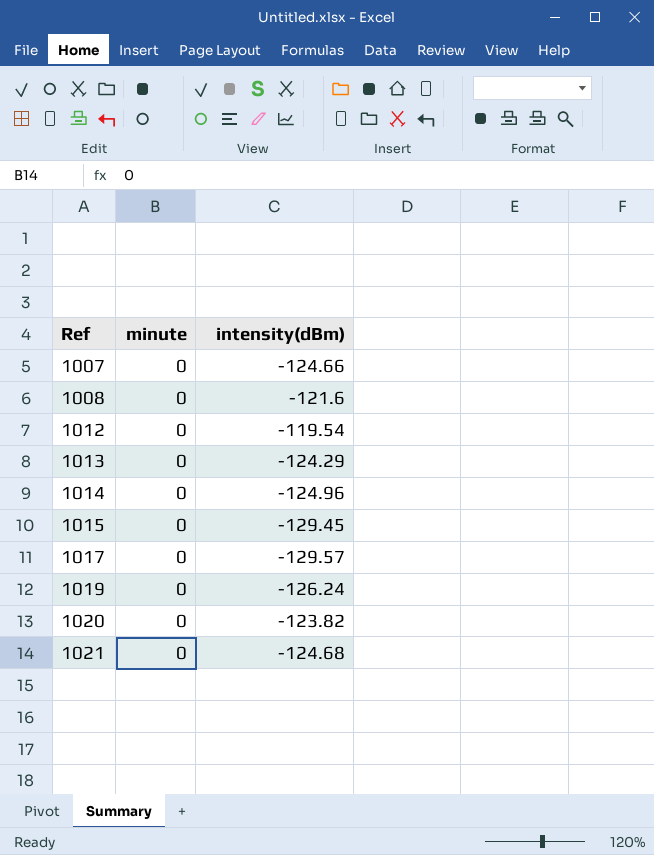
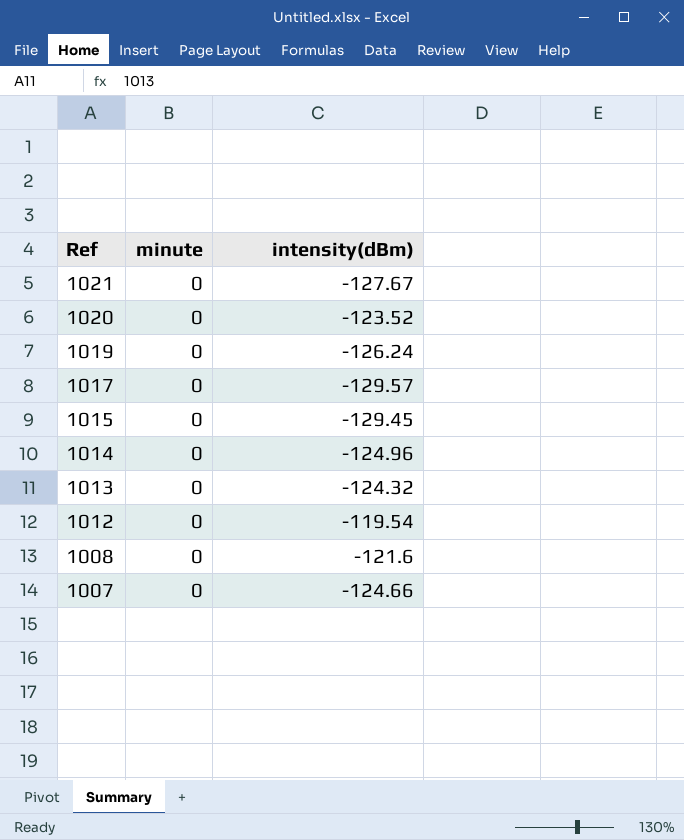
row order: Ref ascending -> Ref descending
1021 | intensity(dBm): -124.68 -> -127.67
1020 | intensity(dBm): -123.82 -> -123.52
1013 | intensity(dBm): -124.29 -> -124.32

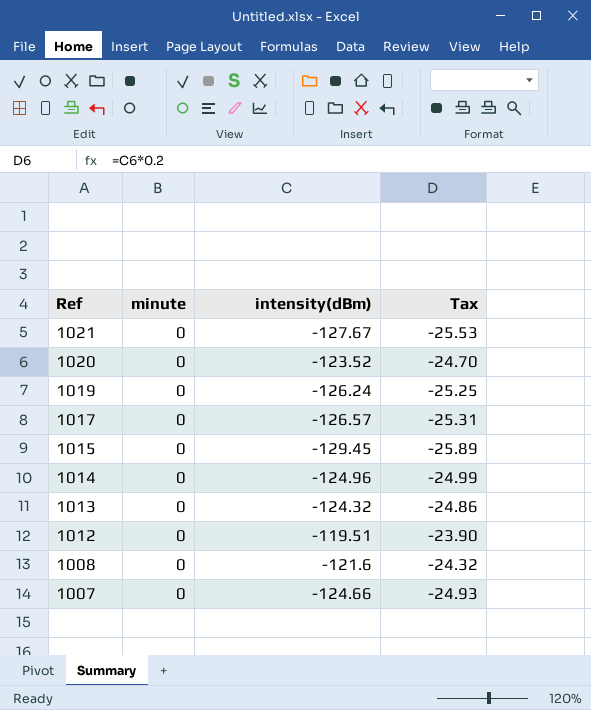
column Tax | formula: none -> [intensity(dBm)] * 0.2
1017 | intensity(dBm): -129.57 -> -126.57
1012 | intensity(dBm): -119.54 -> -119.51

